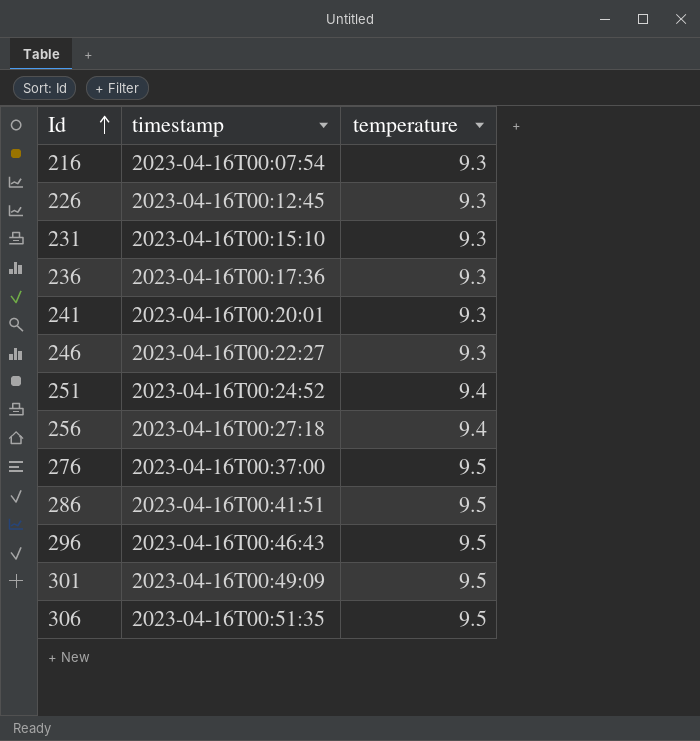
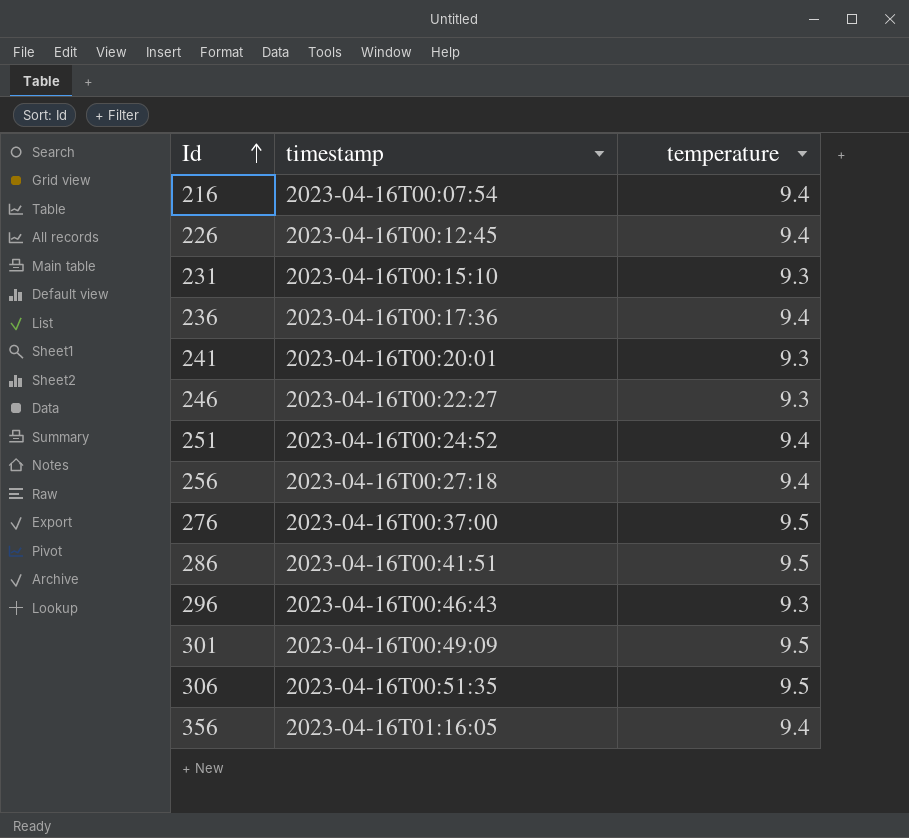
216 | temperature: 9.3 -> 9.4
226 | temperature: 9.3 -> 9.4
236 | temperature: 9.3 -> 9.4
296 | temperature: 9.5 -> 9.3
row 356: none -> 2023-04-16T01:16:05 | 9.4

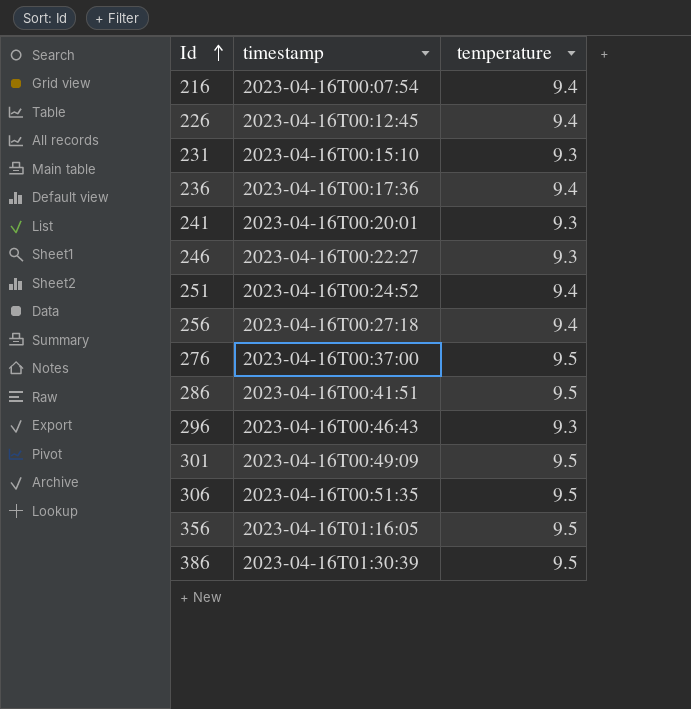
356 | temperature: 9.4 -> 9.5
row 386: none -> 2023-04-16T01:30:39 | 9.5

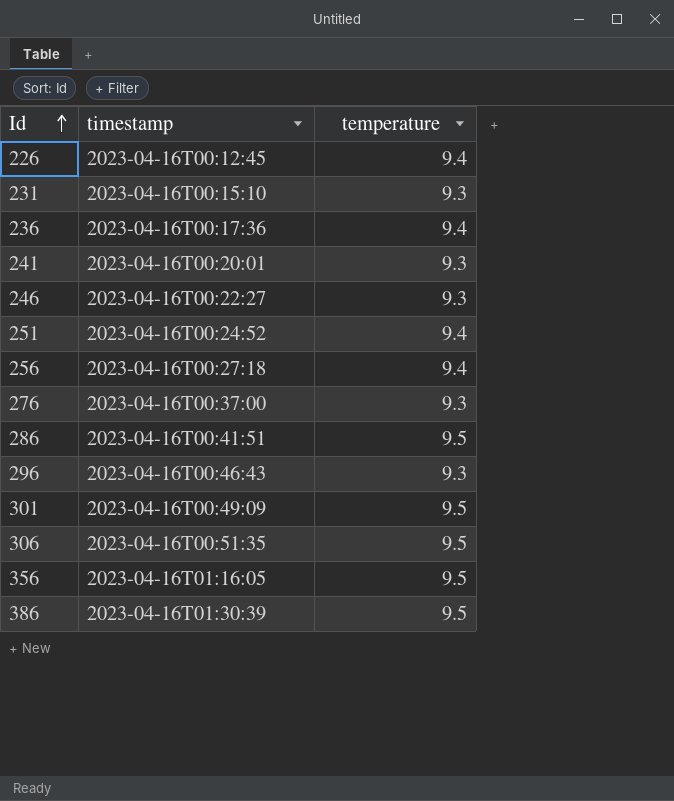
row 216: 2023-04-16T00:07:54 | 9.4 -> none
276 | temperature: 9.5 -> 9.3

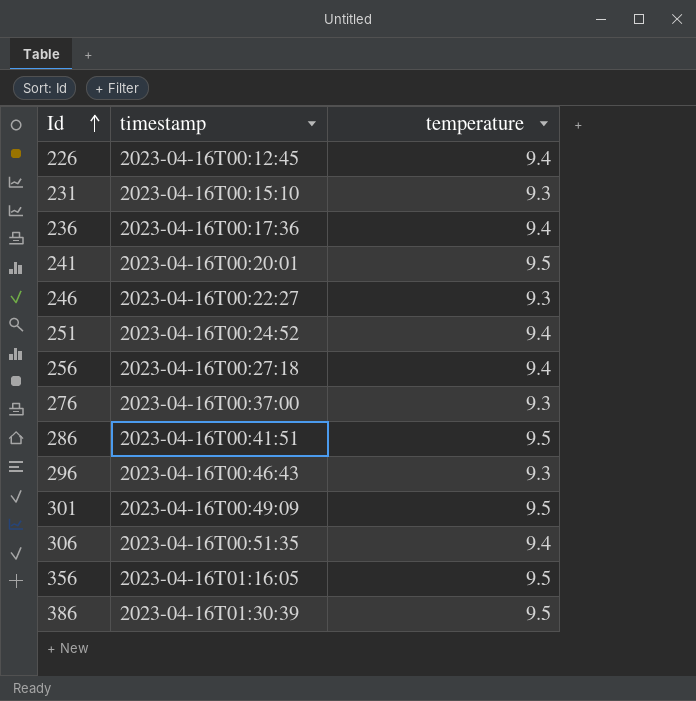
241 | temperature: 9.3 -> 9.5
306 | temperature: 9.5 -> 9.4

